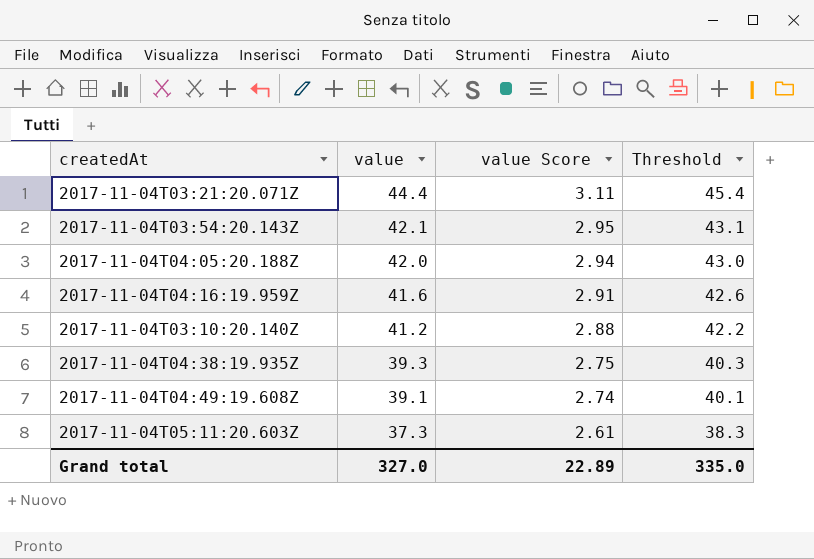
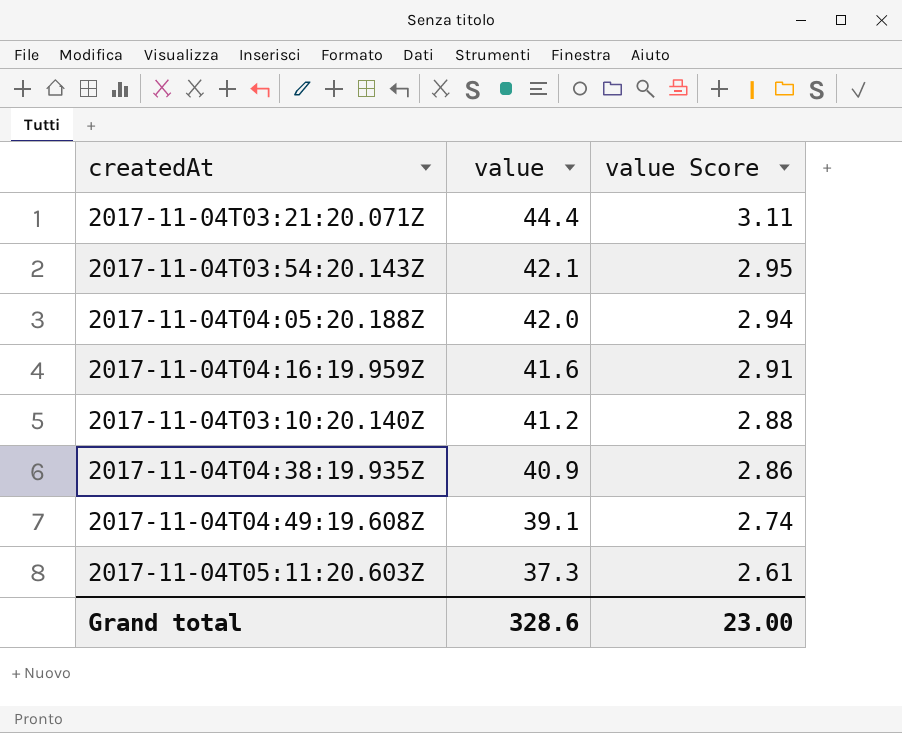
column Threshold | formula: [value] + 1 -> none
2017-11-04T04:38:19.935Z | value: 39.3 -> 40.9
2017-11-04T04:38:19.935Z | value Score: 2.75 -> 2.86
Grand total | value: 327.0 -> 328.6
Grand total | value Score: 22.89 -> 23.00

